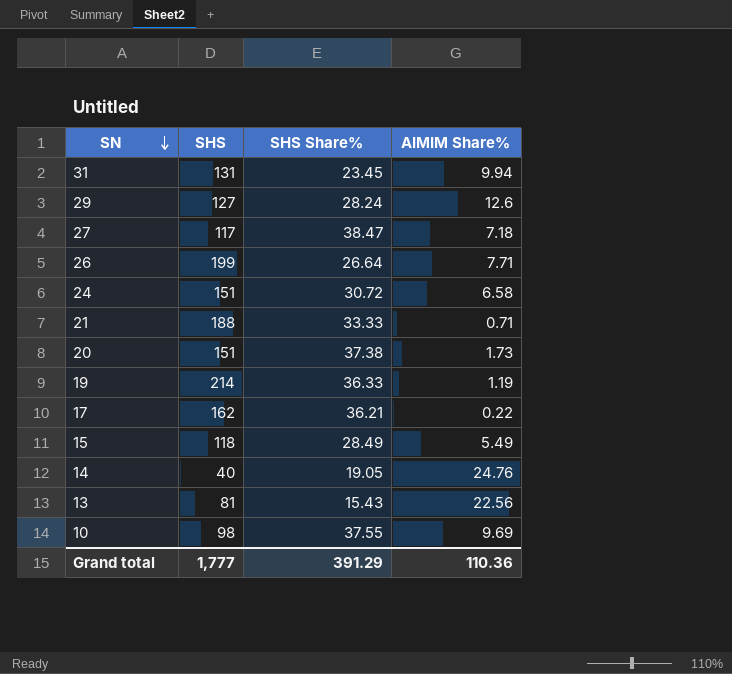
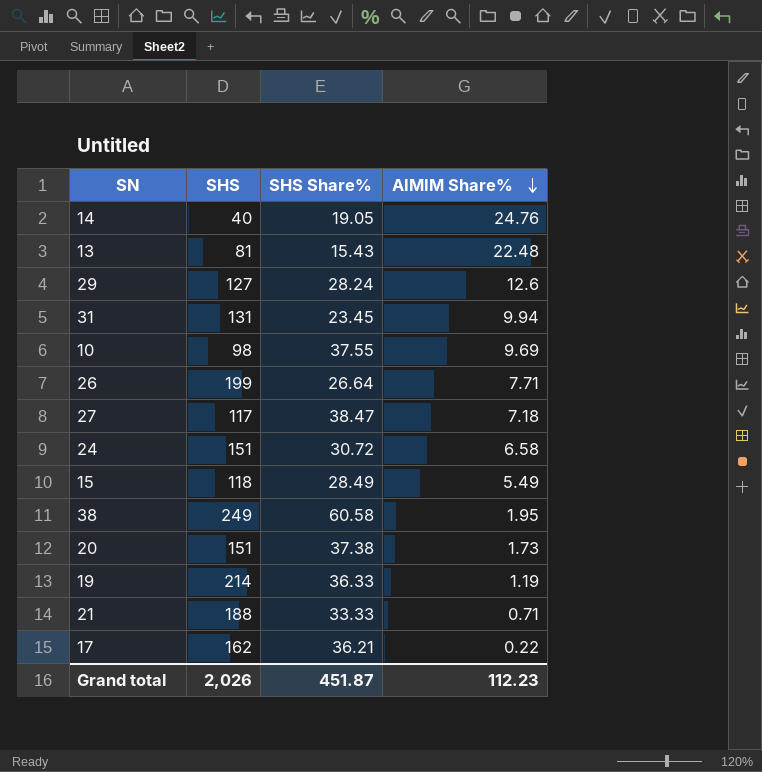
row order: SN descending -> AIMIM Share% descending
13 | AIMIM Share%: 22.56 -> 22.48
row 38: none -> 249 | 60.58 | 1.95
Grand total | SHS: 1,777 -> 2,026
Grand total | SHS Share%: 391.29 -> 451.87
Grand total | AIMIM Share%: 110.36 -> 112.23

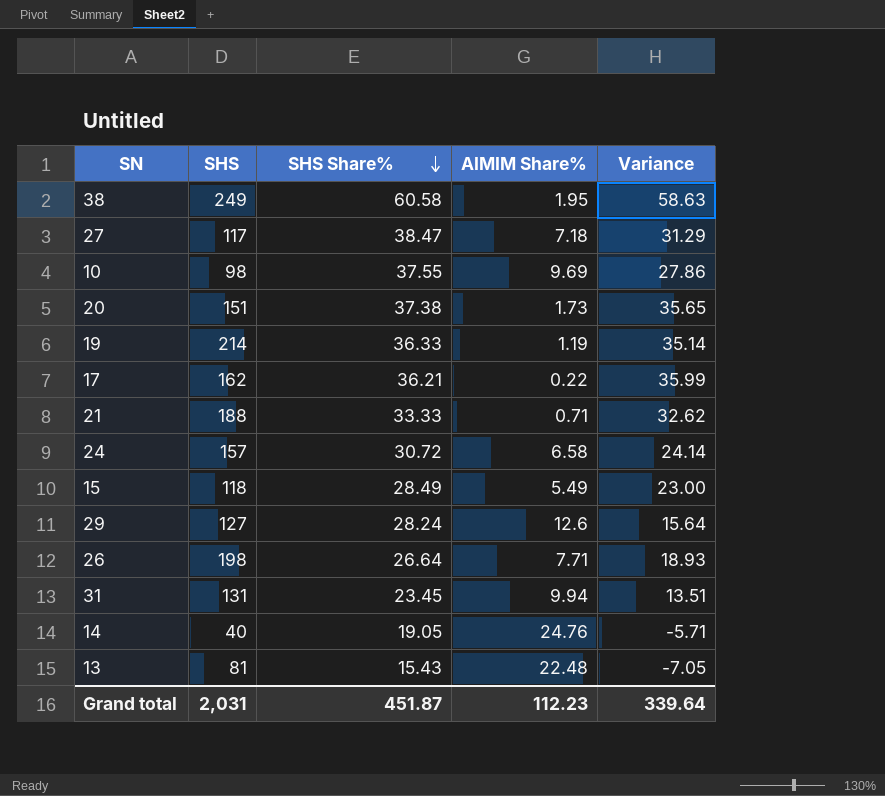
row order: AIMIM Share% descending -> SHS Share% descending
column Variance | formula: none -> [SHS Share%] - [AIMIM Share%]
24 | SHS: 151 -> 157
26 | SHS: 199 -> 198
Grand total | SHS: 2,026 -> 2,031

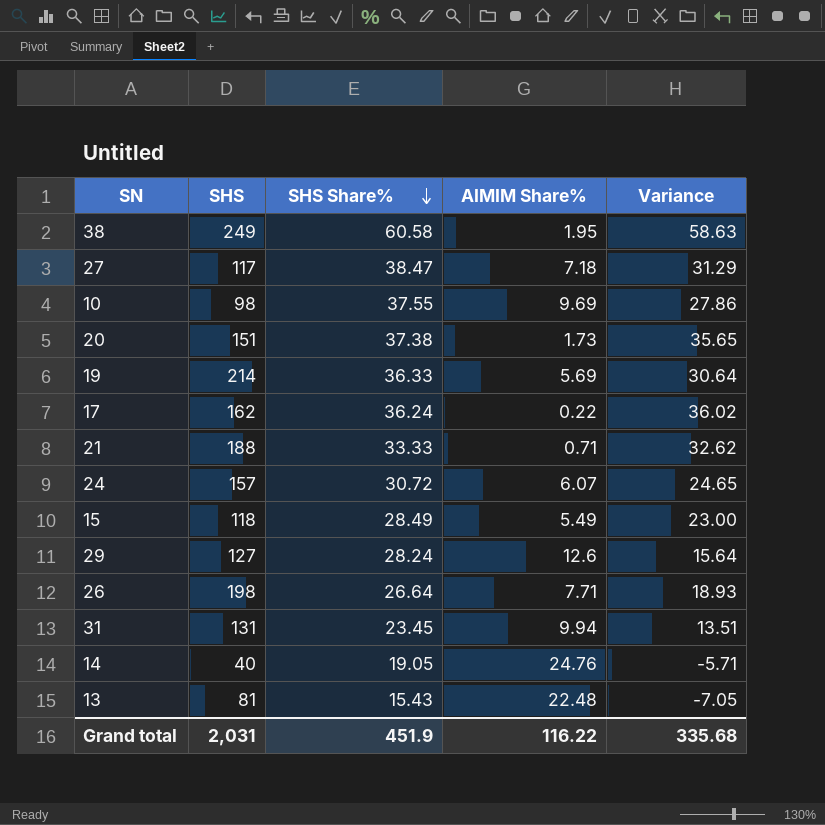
19 | AIMIM Share%: 1.19 -> 5.69
19 | Variance: 35.14 -> 30.64
17 | SHS Share%: 36.21 -> 36.24
17 | Variance: 35.99 -> 36.02
24 | AIMIM Share%: 6.58 -> 6.07
24 | Variance: 24.14 -> 24.65
Grand total | SHS Share%: 451.87 -> 451.9
Grand total | AIMIM Share%: 112.23 -> 116.22
Grand total | Variance: 339.64 -> 335.68

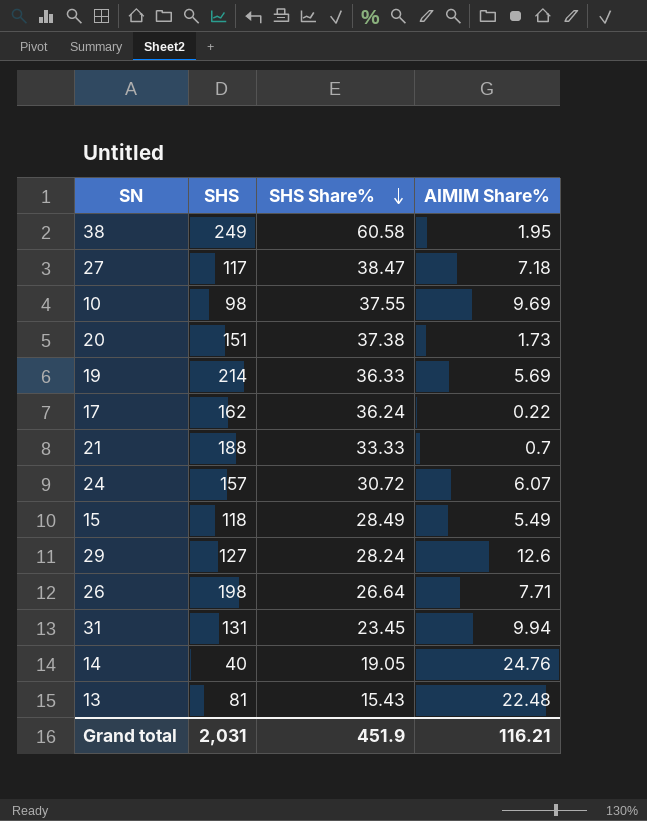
column Variance | formula: [SHS Share%] - [AIMIM Share%] -> none
21 | AIMIM Share%: 0.71 -> 0.7
Grand total | AIMIM Share%: 116.22 -> 116.21

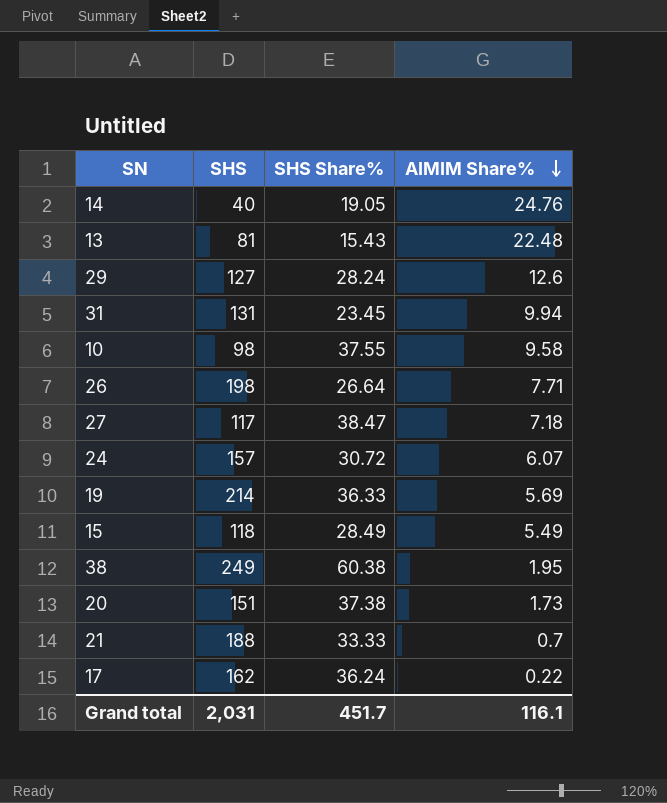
row order: SHS Share% descending -> AIMIM Share% descending
10 | AIMIM Share%: 9.69 -> 9.58
38 | SHS Share%: 60.58 -> 60.38
Grand total | SHS Share%: 451.9 -> 451.7
Grand total | AIMIM Share%: 116.21 -> 116.1

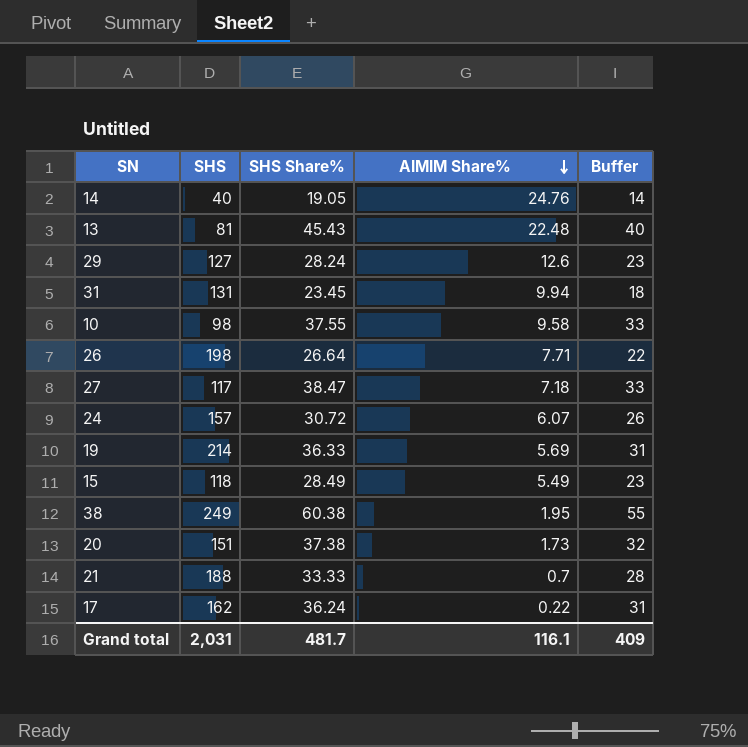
column Buffer | formula: none -> [SHS Share%] - 5
13 | SHS Share%: 15.43 -> 45.43
Grand total | SHS Share%: 451.7 -> 481.7

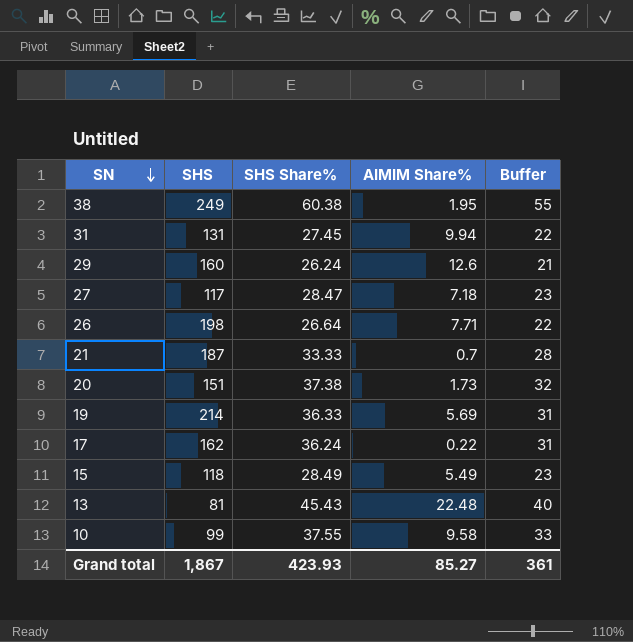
row order: AIMIM Share% descending -> SN descending
row 14: 40 | 19.05 | 24.76 | 14 -> none
row 24: 157 | 30.72 | 6.07 | 26 -> none
31 | SHS Share%: 23.45 -> 27.45
31 | Buffer: 18 -> 22
29 | SHS: 127 -> 160
29 | SHS Share%: 28.24 -> 26.24
29 | Buffer: 23 -> 21
27 | SHS Share%: 38.47 -> 28.47
27 | Buffer: 33 -> 23
21 | SHS: 188 -> 187
10 | SHS: 98 -> 99
Grand total | SHS: 2,031 -> 1,867
Grand total | SHS Share%: 481.7 -> 423.93
Grand total | AIMIM Share%: 116.1 -> 85.27
Grand total | Buffer: 409 -> 361

